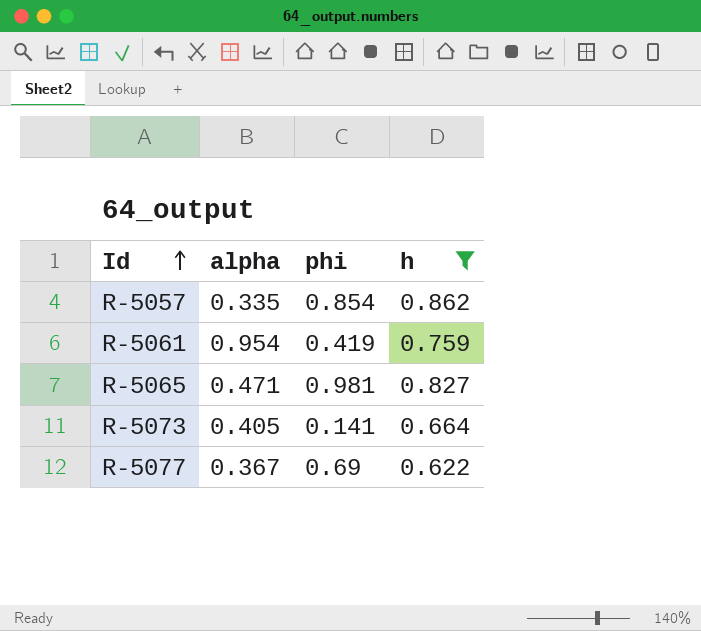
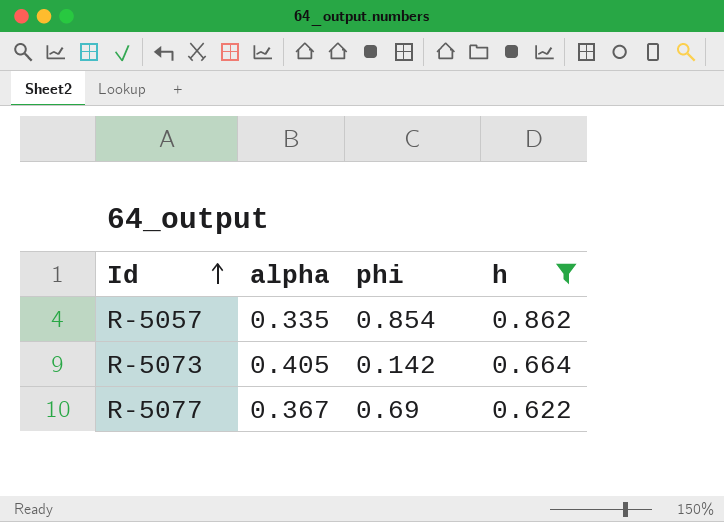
row R-5061: 0.954 | 0.419 | 0.759 -> none
row R-5065: 0.471 | 0.981 | 0.827 -> none
R-5073 | phi: 0.141 -> 0.142

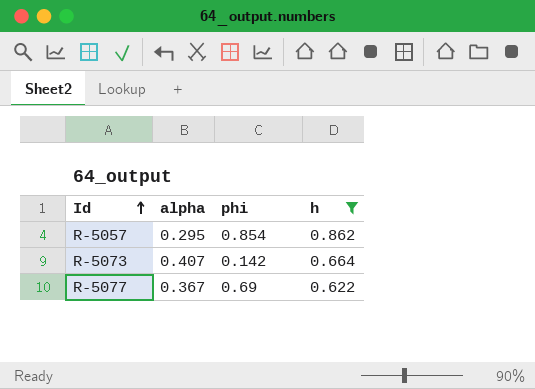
R-5057 | alpha: 0.335 -> 0.295
R-5073 | alpha: 0.405 -> 0.407

